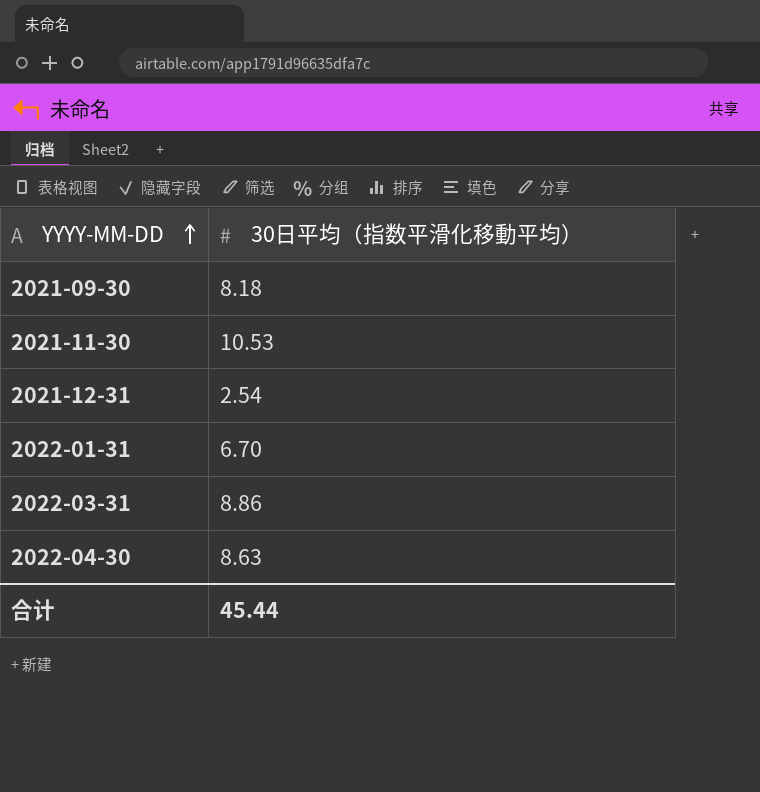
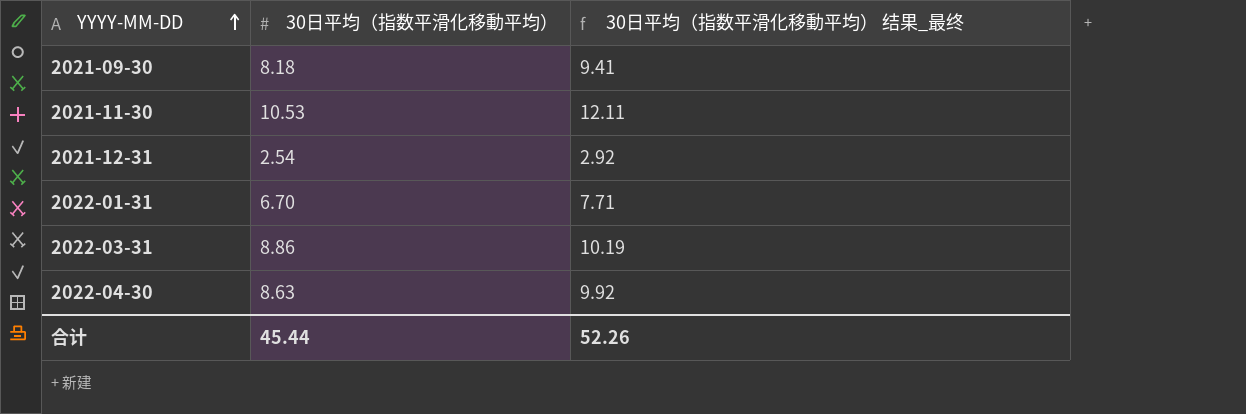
column 30日平均（指数平滑化移動平均） 结果_最终 | formula: none -> [30日平均（指数平滑化移動平均）] * 1.15

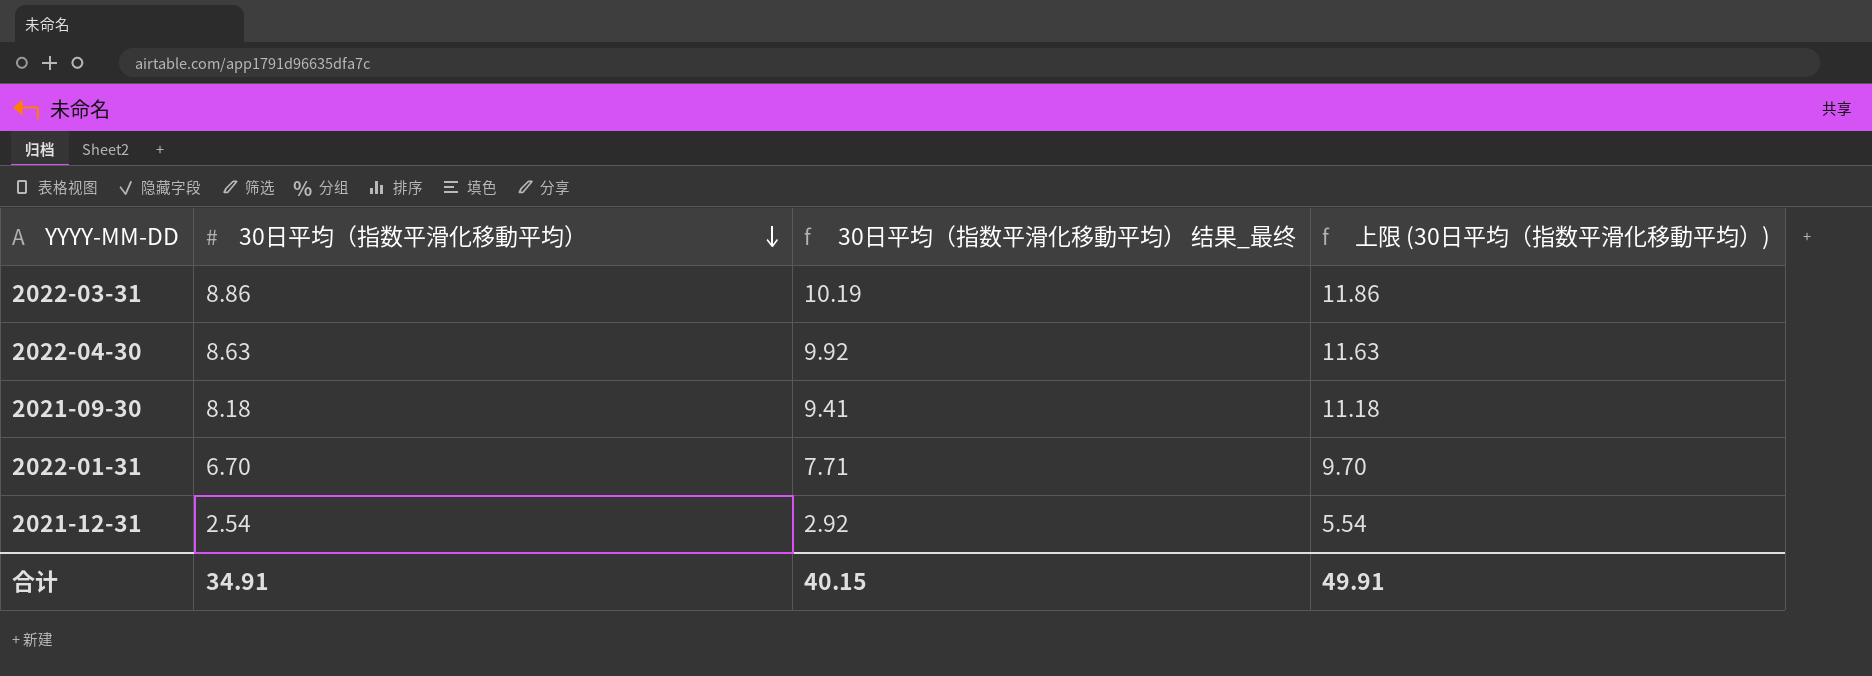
row order: YYYY-MM-DD ascending -> 30日平均（指数平滑化移動平均） descending
column 上限 (30日平均（指数平滑化移動平均）) | formula: none -> [30日平均（指数平滑化移動平均）] + 3
row 2021-11-30: 10.53 | 12.11 -> none
合计 | 30日平均（指数平滑化移動平均）: 45.44 -> 34.91
合计 | 30日平均（指数平滑化移動平均） 结果_最终: 52.26 -> 40.15

